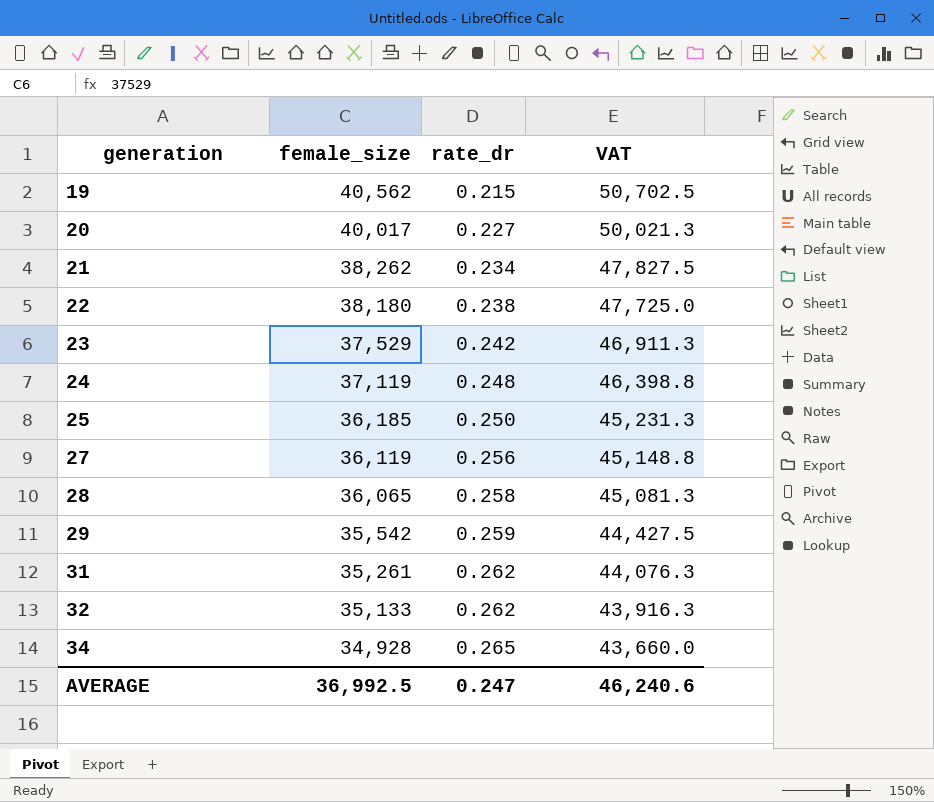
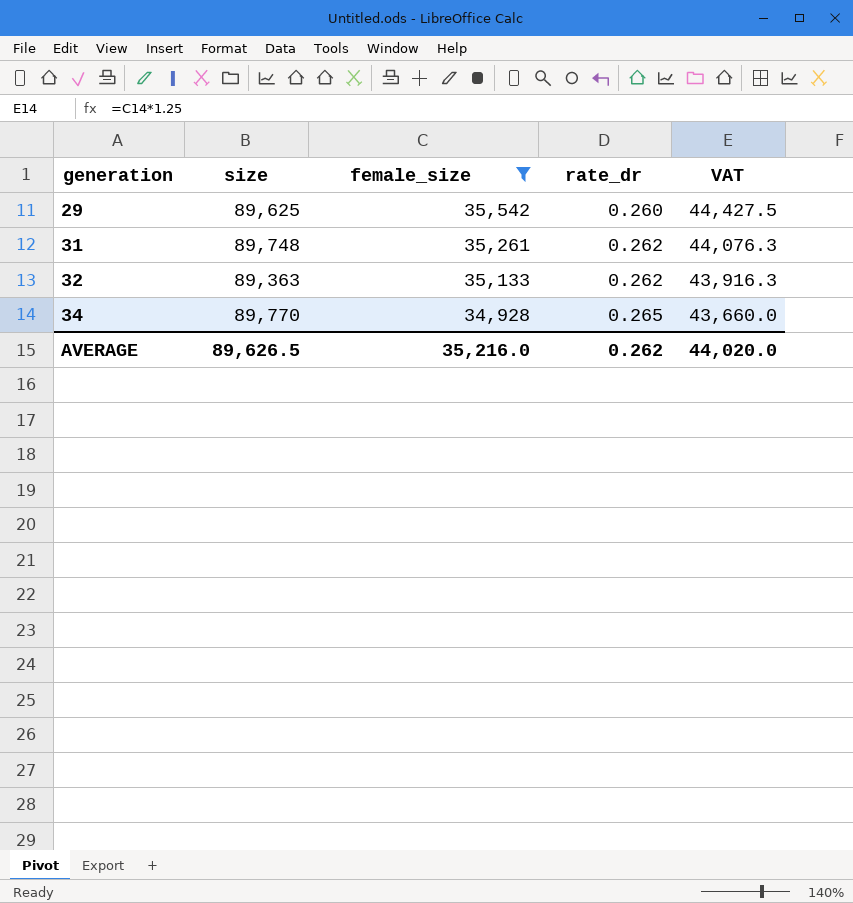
filter: none -> female_size <= 35,542
column size | position: none -> 2
29 | rate_dr: 0.259 -> 0.260
AVERAGE | female_size: 36,992.5 -> 35,216.0
AVERAGE | rate_dr: 0.247 -> 0.262
AVERAGE | VAT: 46,240.6 -> 44,020.0

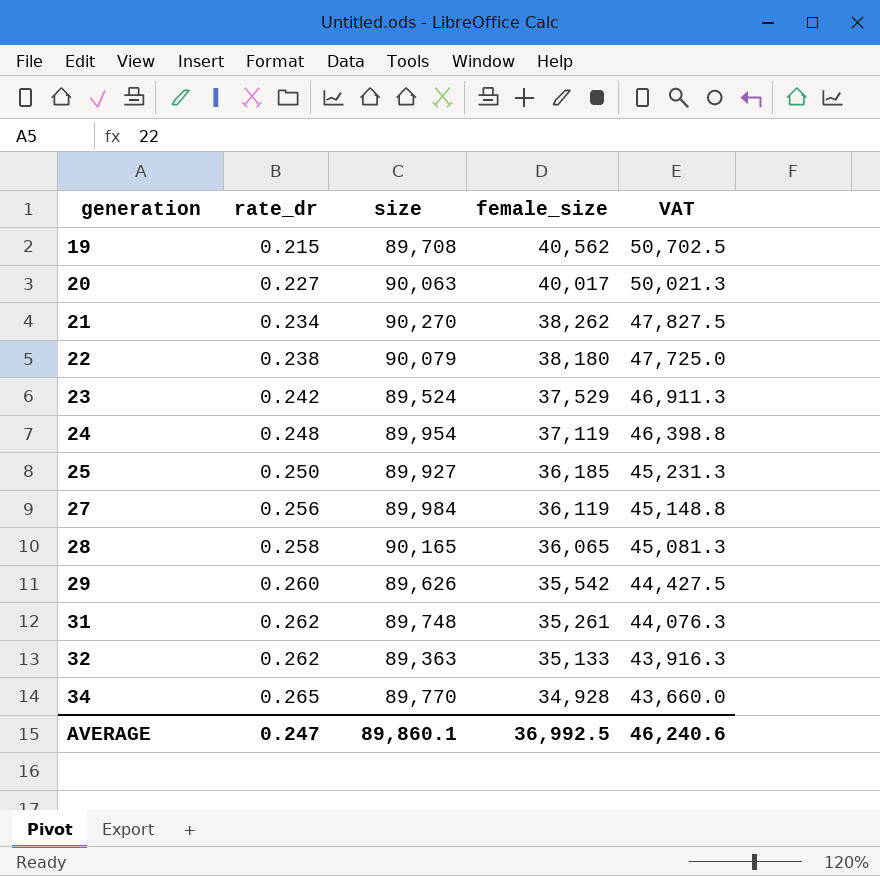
filter: female_size <= 35,542 -> none
column rate_dr | position: 4 -> 2
29 | size: 89,625 -> 89,626
AVERAGE | rate_dr: 0.262 -> 0.247
AVERAGE | size: 89,626.5 -> 89,860.1
AVERAGE | female_size: 35,216.0 -> 36,992.5
AVERAGE | VAT: 44,020.0 -> 46,240.6

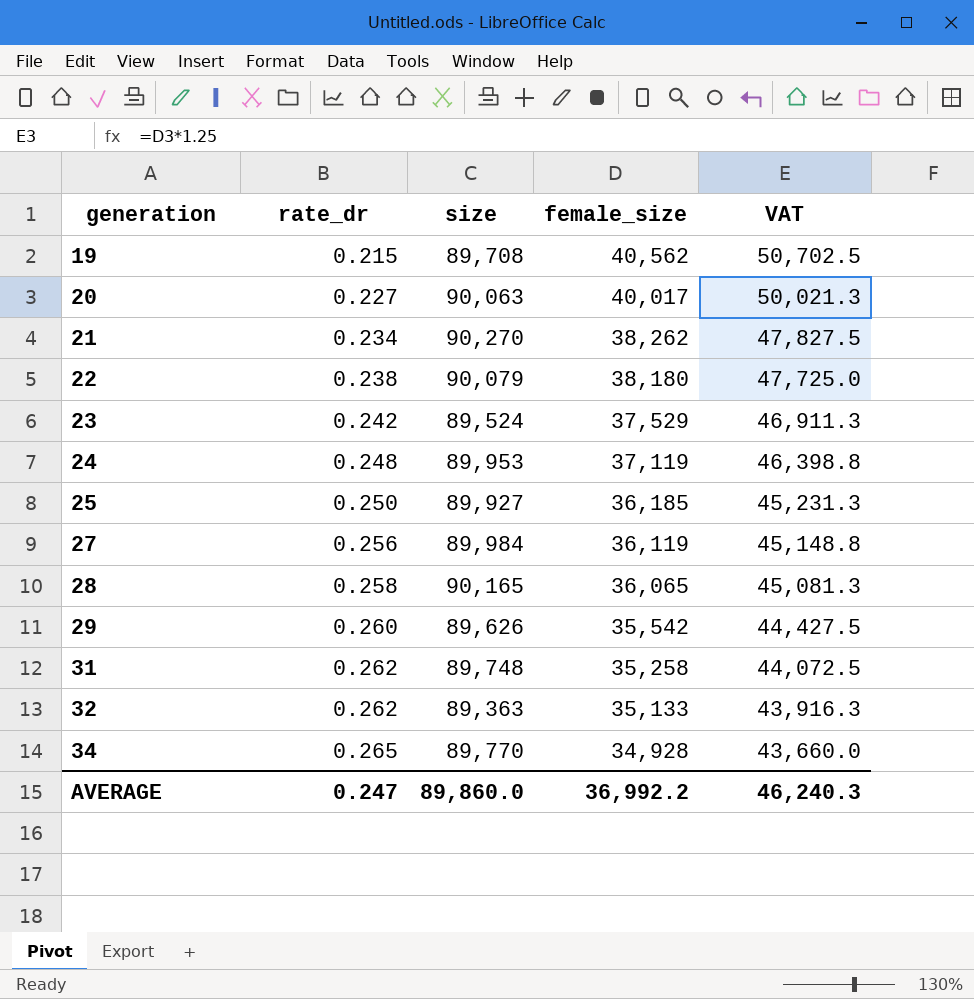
24 | size: 89,954 -> 89,953
31 | female_size: 35,261 -> 35,258
31 | VAT: 44,076.3 -> 44,072.5
AVERAGE | size: 89,860.1 -> 89,860.0
AVERAGE | female_size: 36,992.5 -> 36,992.2
AVERAGE | VAT: 46,240.6 -> 46,240.3

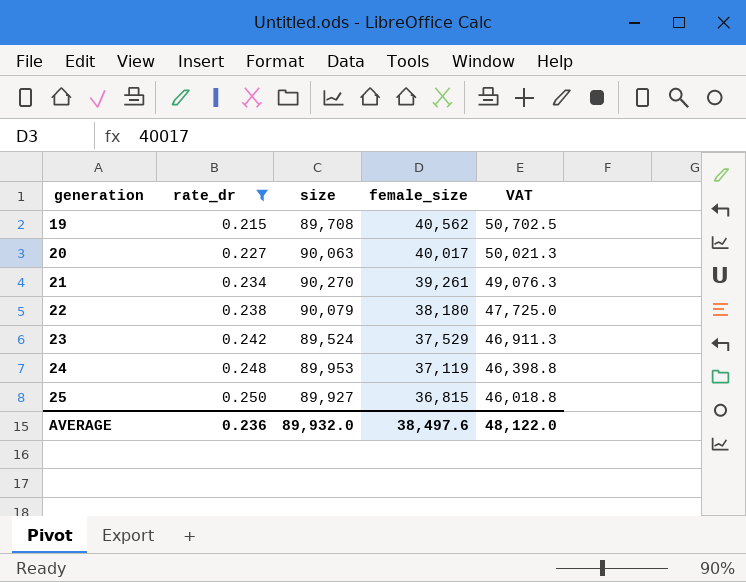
filter: none -> rate_dr <= 0.250
21 | female_size: 38,262 -> 39,261
21 | VAT: 47,827.5 -> 49,076.3
25 | female_size: 36,185 -> 36,815
25 | VAT: 45,231.3 -> 46,018.8
AVERAGE | rate_dr: 0.247 -> 0.236
AVERAGE | size: 89,860.0 -> 89,932.0
AVERAGE | female_size: 36,992.2 -> 38,497.6
AVERAGE | VAT: 46,240.3 -> 48,122.0

